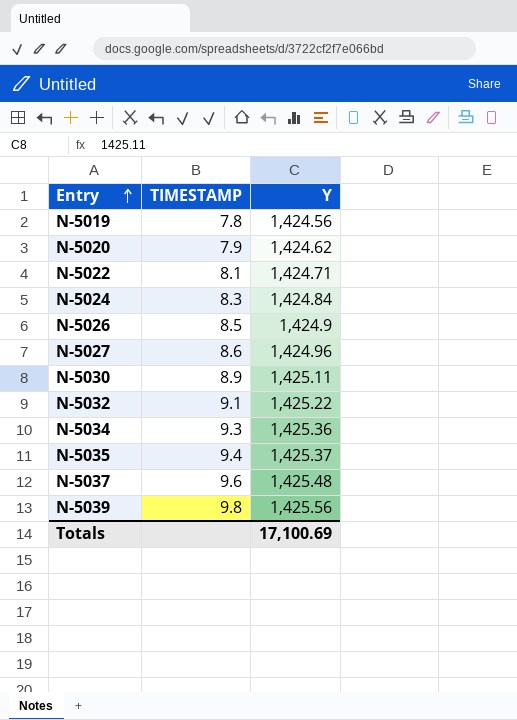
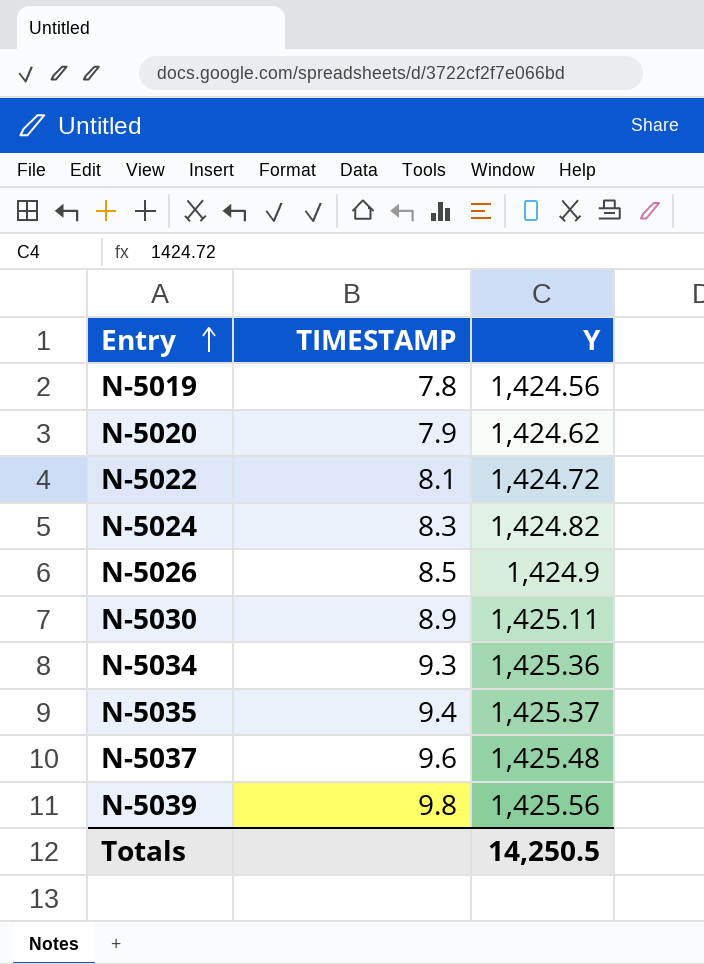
row N-5027: 8.6 | 1,424.96 -> none
row N-5032: 9.1 | 1,425.22 -> none
N-5022 | Y: 1,424.71 -> 1,424.72
N-5024 | Y: 1,424.84 -> 1,424.82
Totals | Y: 17,100.69 -> 14,250.5

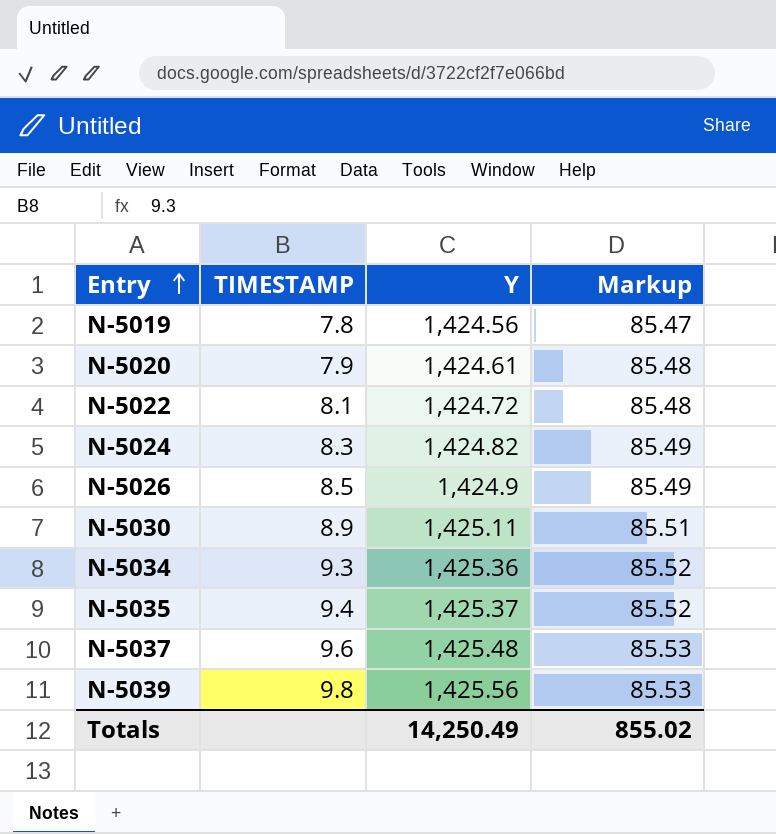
column Markup | formula: none -> [Y] * 0.06
N-5020 | Y: 1,424.62 -> 1,424.61
Totals | Y: 14,250.5 -> 14,250.49

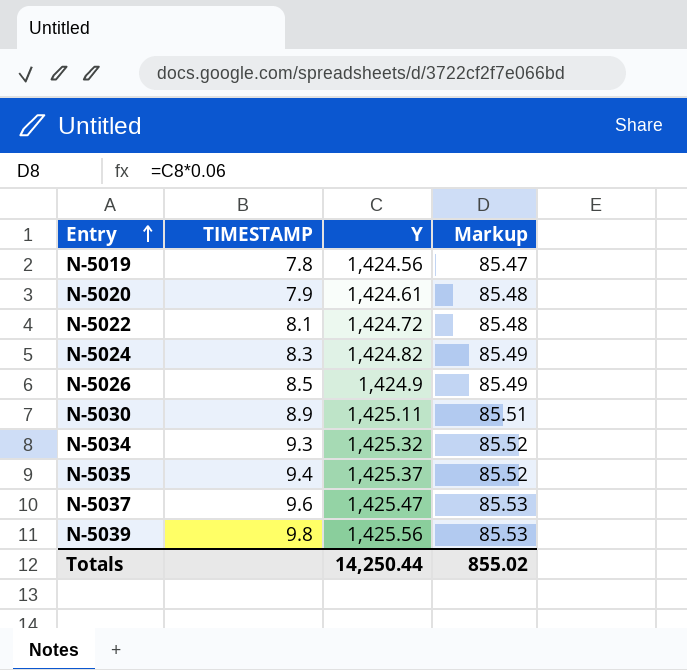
N-5034 | Y: 1,425.36 -> 1,425.32
N-5037 | Y: 1,425.48 -> 1,425.47
Totals | Y: 14,250.49 -> 14,250.44

